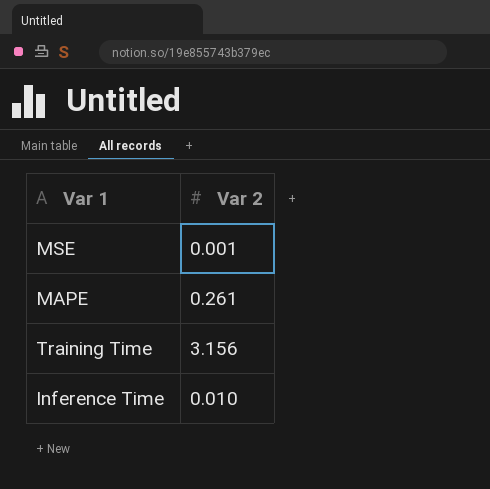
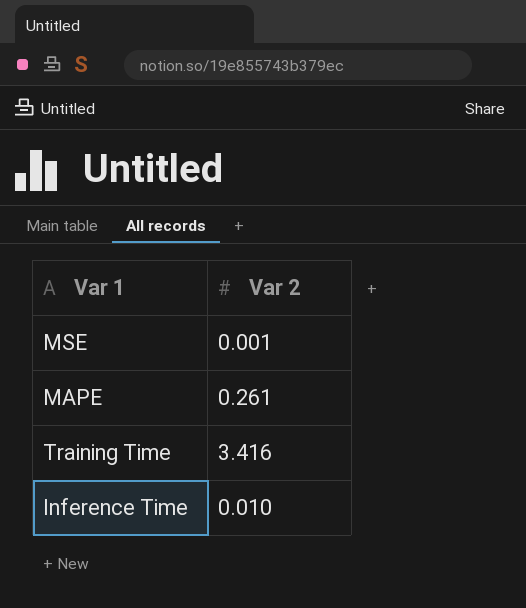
Training Time | Var 2: 3.156 -> 3.416

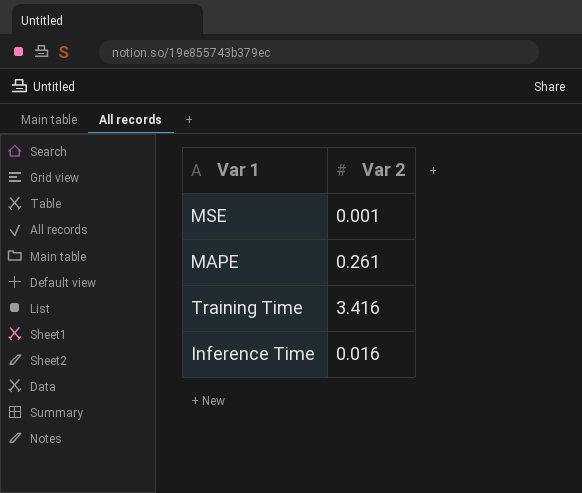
Inference Time | Var 2: 0.010 -> 0.016

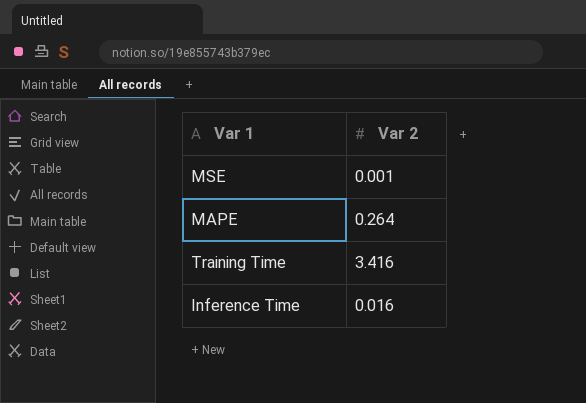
MAPE | Var 2: 0.261 -> 0.264

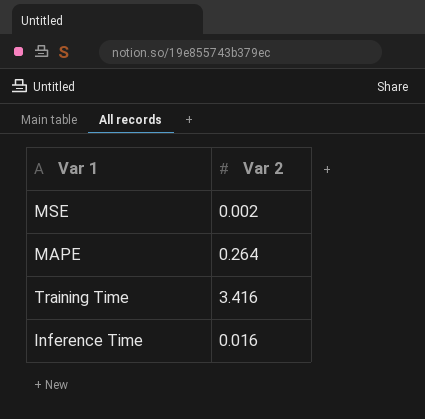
MSE | Var 2: 0.001 -> 0.002

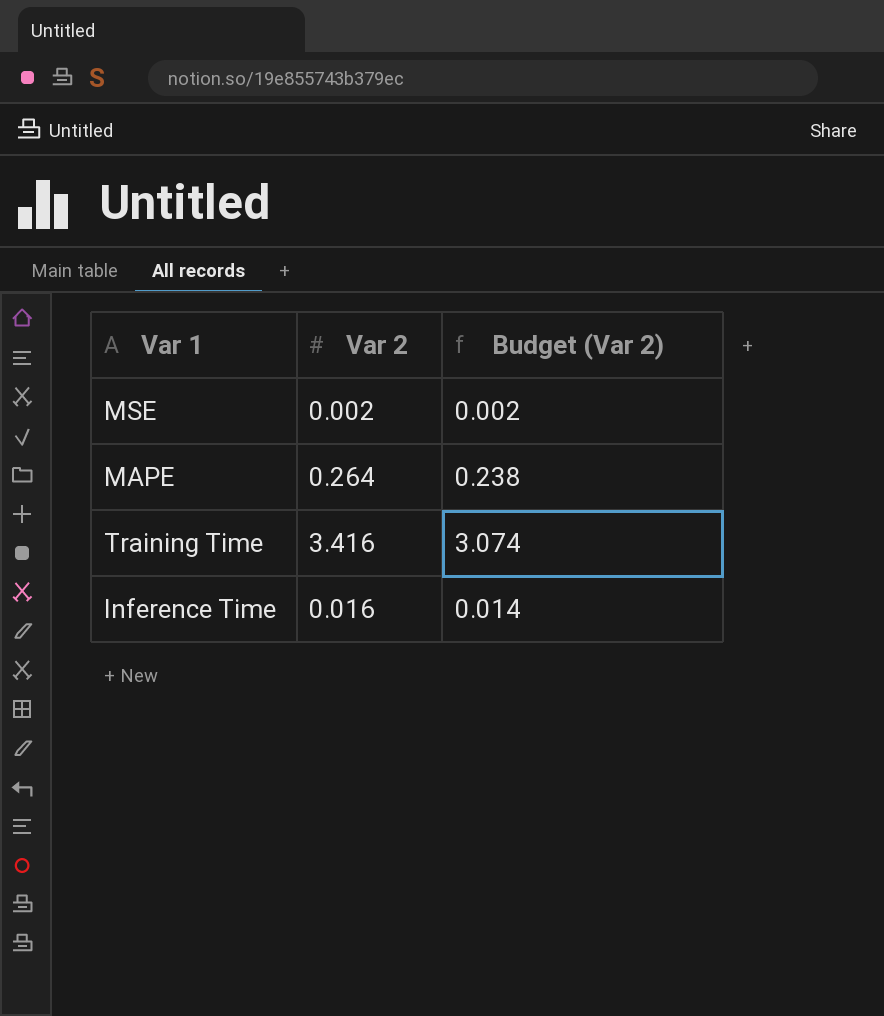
column Budget (Var 2) | formula: none -> [Var 2] * 0.9

